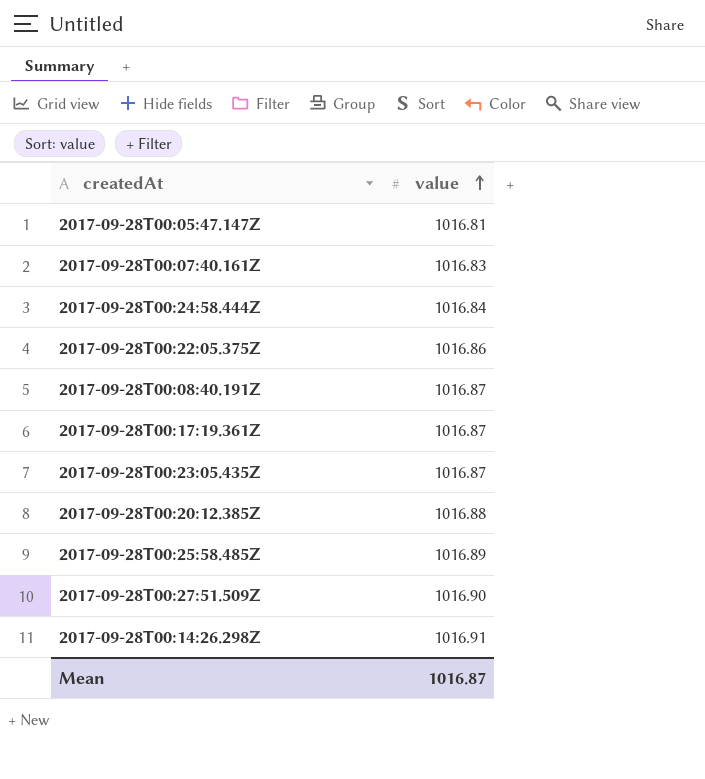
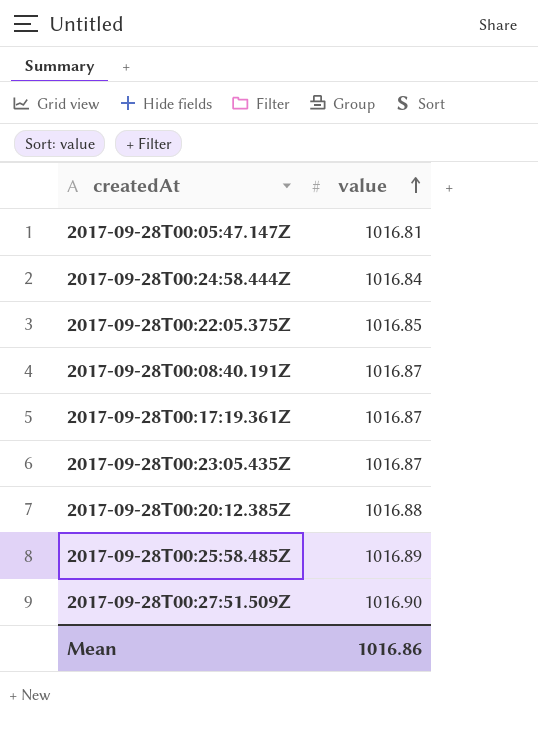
row 2017-09-28T00:07:40.161Z: 1016.83 -> none
row 2017-09-28T00:14:26.298Z: 1016.91 -> none
2017-09-28T00:22:05.375Z | value: 1016.86 -> 1016.85
Mean | value: 1016.87 -> 1016.86

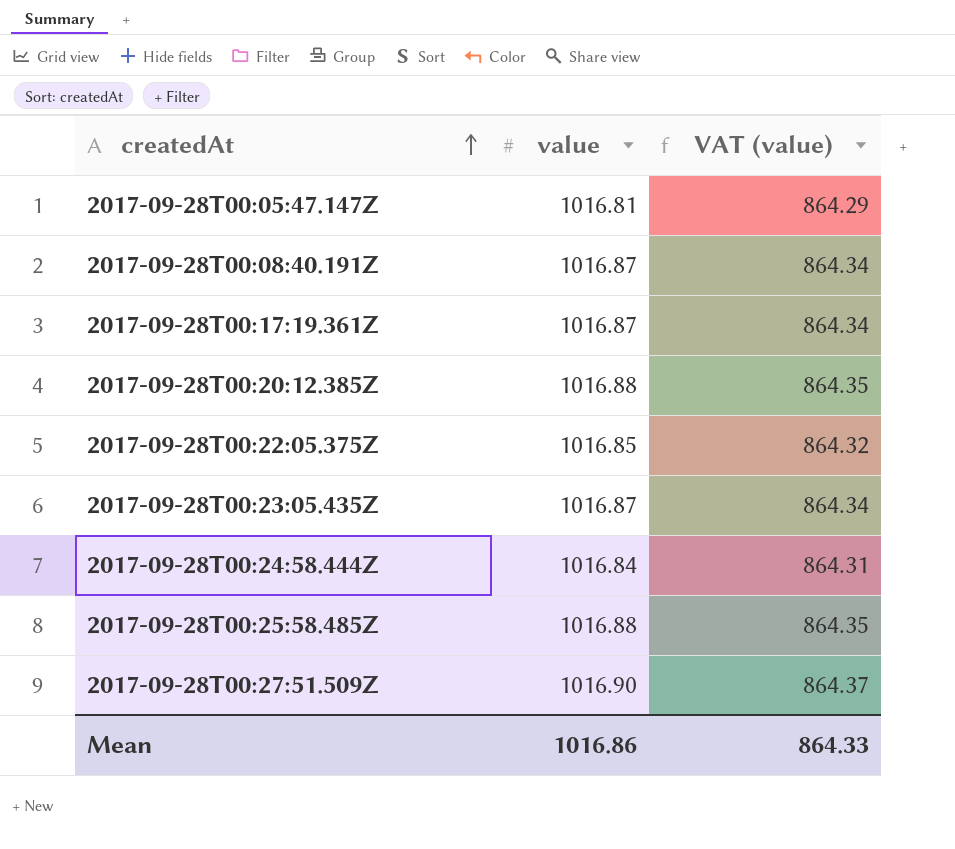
row order: value ascending -> createdAt ascending
column VAT (value) | formula: none -> [value] * 0.85
2017-09-28T00:25:58.485Z | value: 1016.89 -> 1016.88

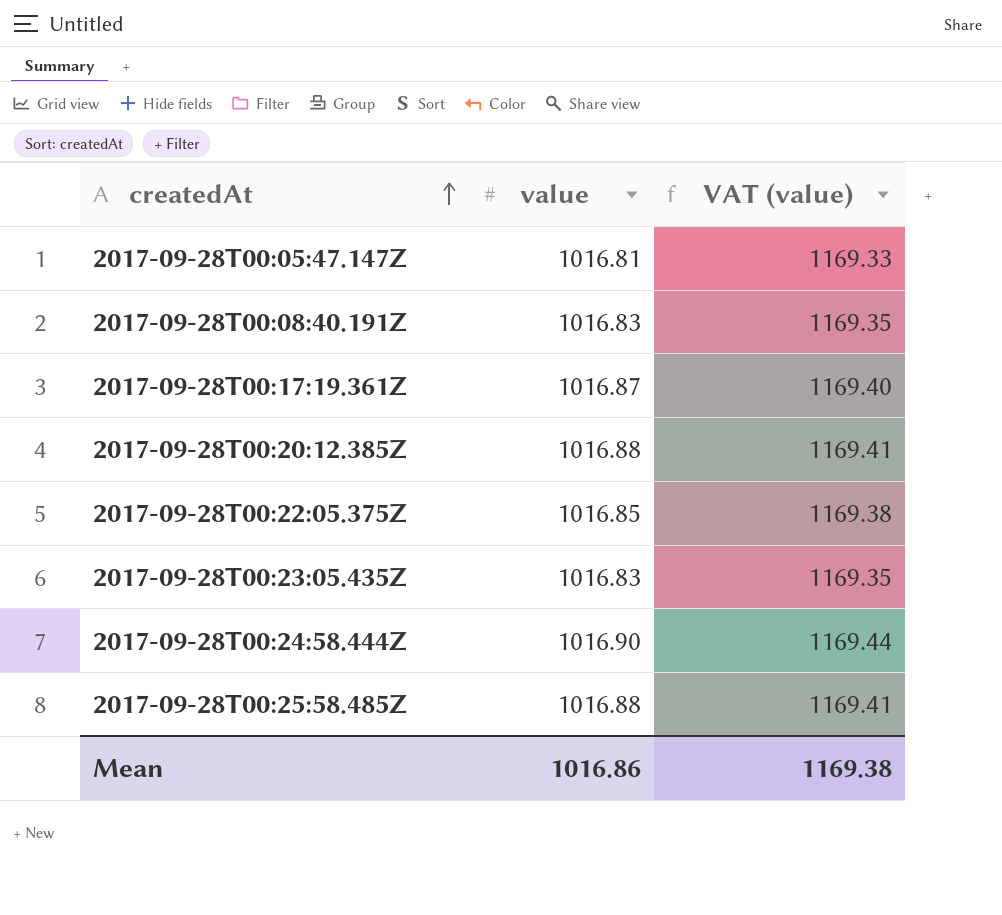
column VAT (value) | formula: [value] * 0.85 -> [value] * 1.15
row 2017-09-28T00:27:51.509Z: 1016.90 | 864.37 -> none
2017-09-28T00:08:40.191Z | value: 1016.87 -> 1016.83
2017-09-28T00:23:05.435Z | value: 1016.87 -> 1016.83
2017-09-28T00:24:58.444Z | value: 1016.84 -> 1016.90
Mean | VAT (value): 864.33 -> 1169.38

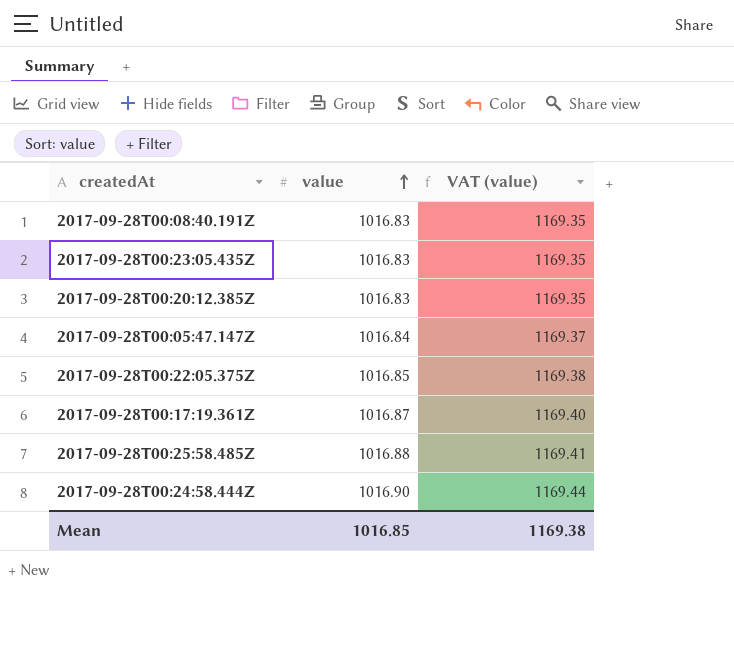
row order: createdAt ascending -> value ascending
2017-09-28T00:20:12.385Z | value: 1016.88 -> 1016.83
2017-09-28T00:20:12.385Z | VAT (value): 1169.41 -> 1169.35
2017-09-28T00:05:47.147Z | value: 1016.81 -> 1016.84
2017-09-28T00:05:47.147Z | VAT (value): 1169.33 -> 1169.37
Mean | value: 1016.86 -> 1016.85

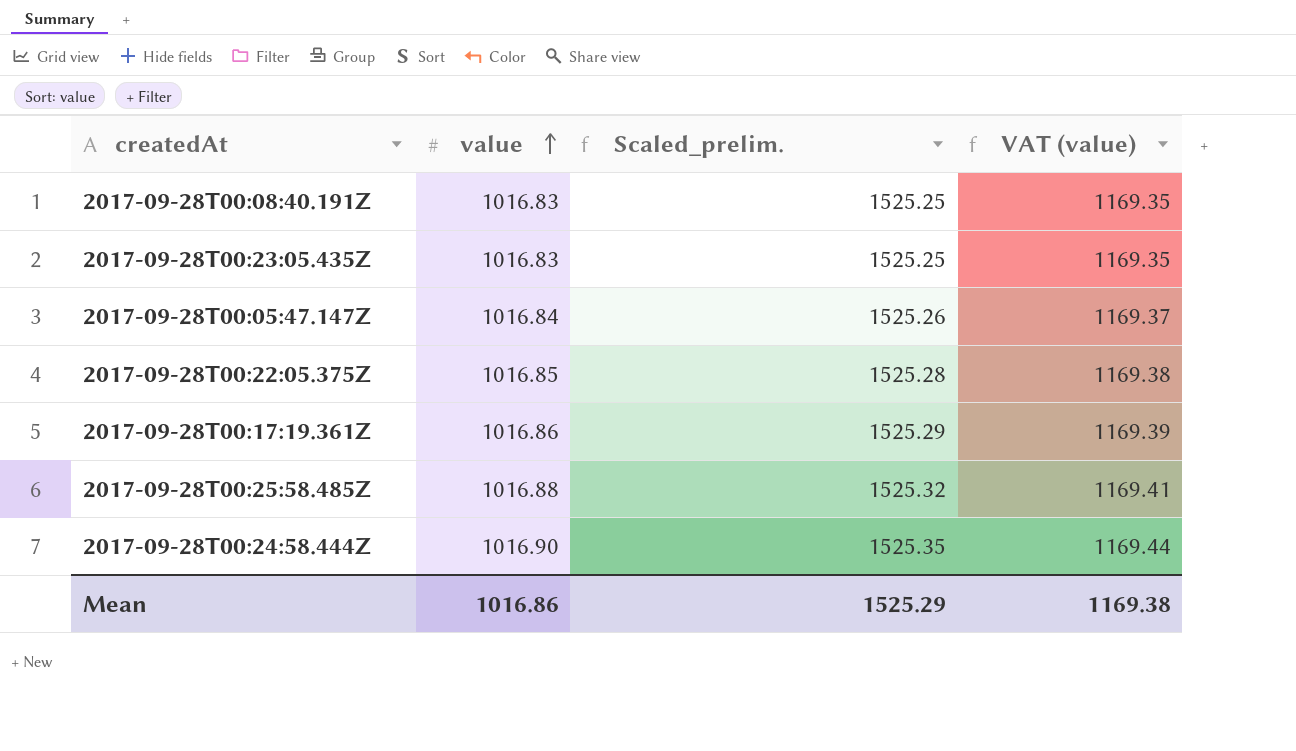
column Scaled_prelim. | formula: none -> [value] * 1.5
row 2017-09-28T00:20:12.385Z: 1016.83 | 1169.35 -> none
2017-09-28T00:17:19.361Z | value: 1016.87 -> 1016.86
2017-09-28T00:17:19.361Z | VAT (value): 1169.40 -> 1169.39
Mean | value: 1016.85 -> 1016.86

